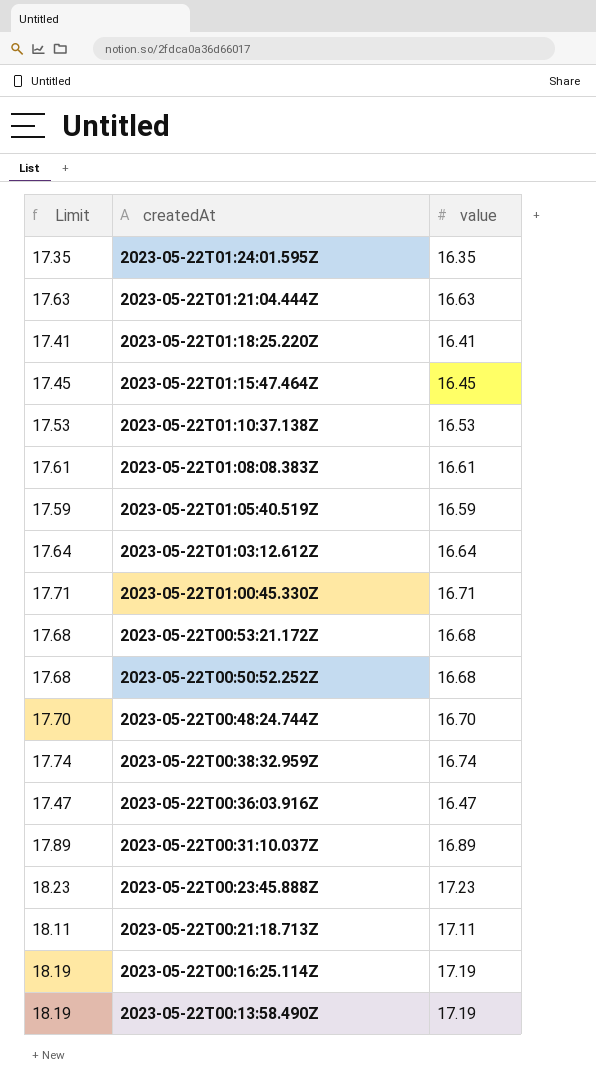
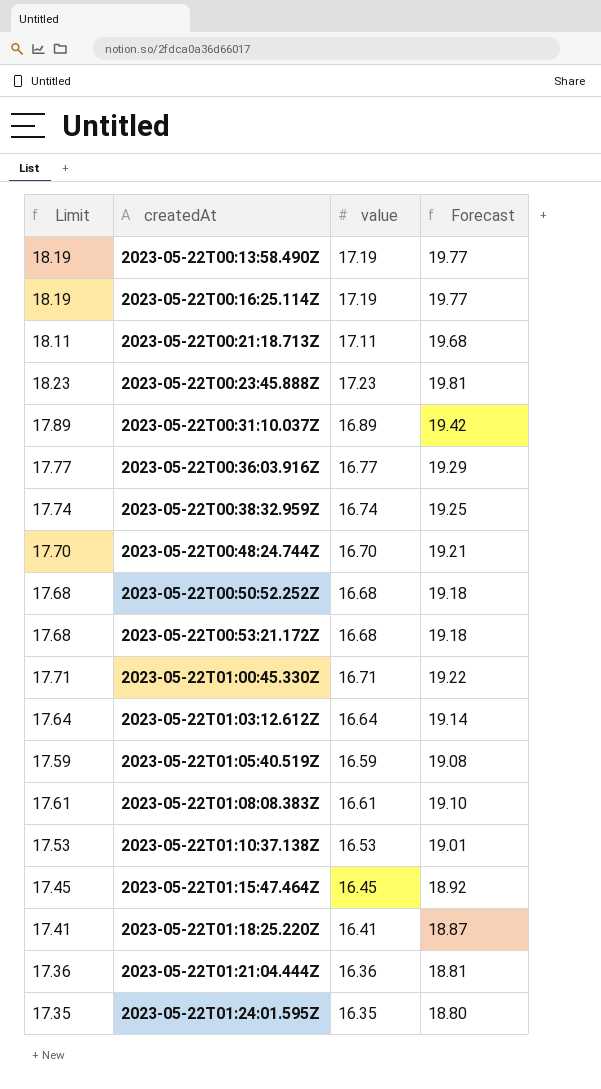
row order: createdAt descending -> createdAt ascending
column Forecast | formula: none -> [value] * 1.15
2023-05-22T00:36:03.916Z | Limit: 17.47 -> 17.77
2023-05-22T00:36:03.916Z | value: 16.47 -> 16.77
2023-05-22T01:21:04.444Z | Limit: 17.63 -> 17.36
2023-05-22T01:21:04.444Z | value: 16.63 -> 16.36

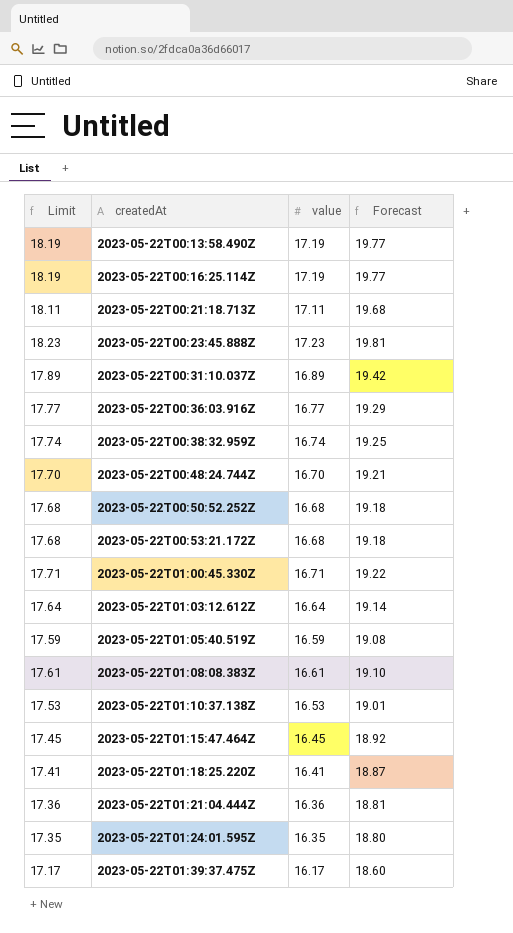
row 2023-05-22T01:39:37.475Z: none -> 17.17 | 16.17 | 18.60

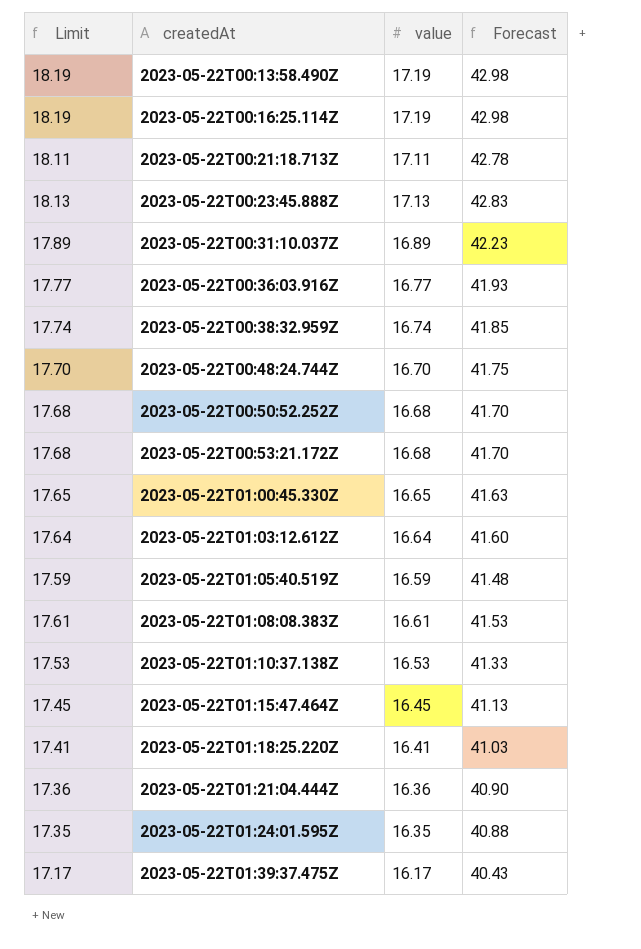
column Forecast | formula: [value] * 1.15 -> [value] * 2.5
2023-05-22T00:23:45.888Z | Limit: 18.23 -> 18.13
2023-05-22T00:23:45.888Z | value: 17.23 -> 17.13
2023-05-22T01:00:45.330Z | Limit: 17.71 -> 17.65
2023-05-22T01:00:45.330Z | value: 16.71 -> 16.65

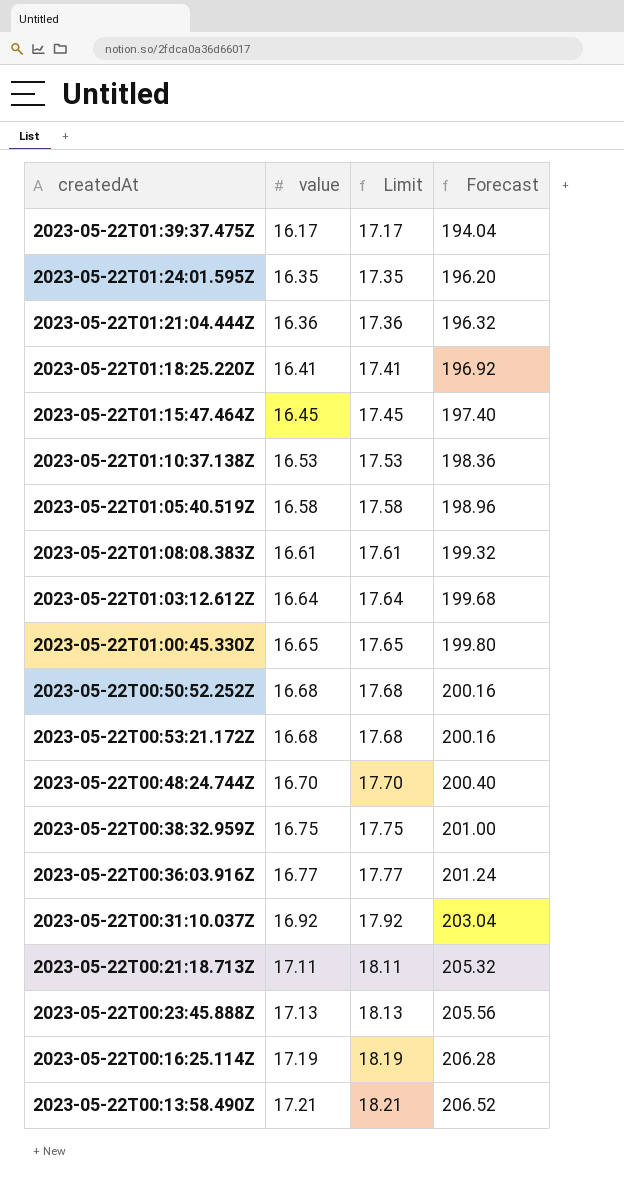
row order: createdAt ascending -> value ascending
column Limit | position: 1 -> 3
column Forecast | formula: [value] * 2.5 -> [value] * 12
2023-05-22T01:05:40.519Z | value: 16.59 -> 16.58
2023-05-22T01:05:40.519Z | Limit: 17.59 -> 17.58
2023-05-22T00:38:32.959Z | value: 16.74 -> 16.75
2023-05-22T00:38:32.959Z | Limit: 17.74 -> 17.75
2023-05-22T00:31:10.037Z | value: 16.89 -> 16.92
2023-05-22T00:31:10.037Z | Limit: 17.89 -> 17.92
2023-05-22T00:13:58.490Z | value: 17.19 -> 17.21
2023-05-22T00:13:58.490Z | Limit: 18.19 -> 18.21

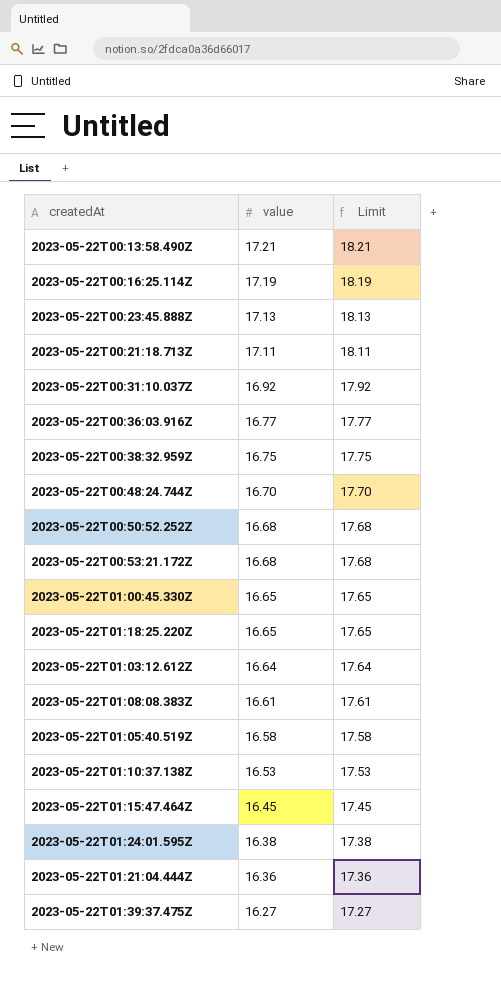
row order: value ascending -> value descending
column Forecast | formula: [value] * 12 -> none
2023-05-22T01:18:25.220Z | value: 16.41 -> 16.65
2023-05-22T01:18:25.220Z | Limit: 17.41 -> 17.65
2023-05-22T01:24:01.595Z | value: 16.35 -> 16.38
2023-05-22T01:24:01.595Z | Limit: 17.35 -> 17.38
2023-05-22T01:39:37.475Z | value: 16.17 -> 16.27
2023-05-22T01:39:37.475Z | Limit: 17.17 -> 17.27

